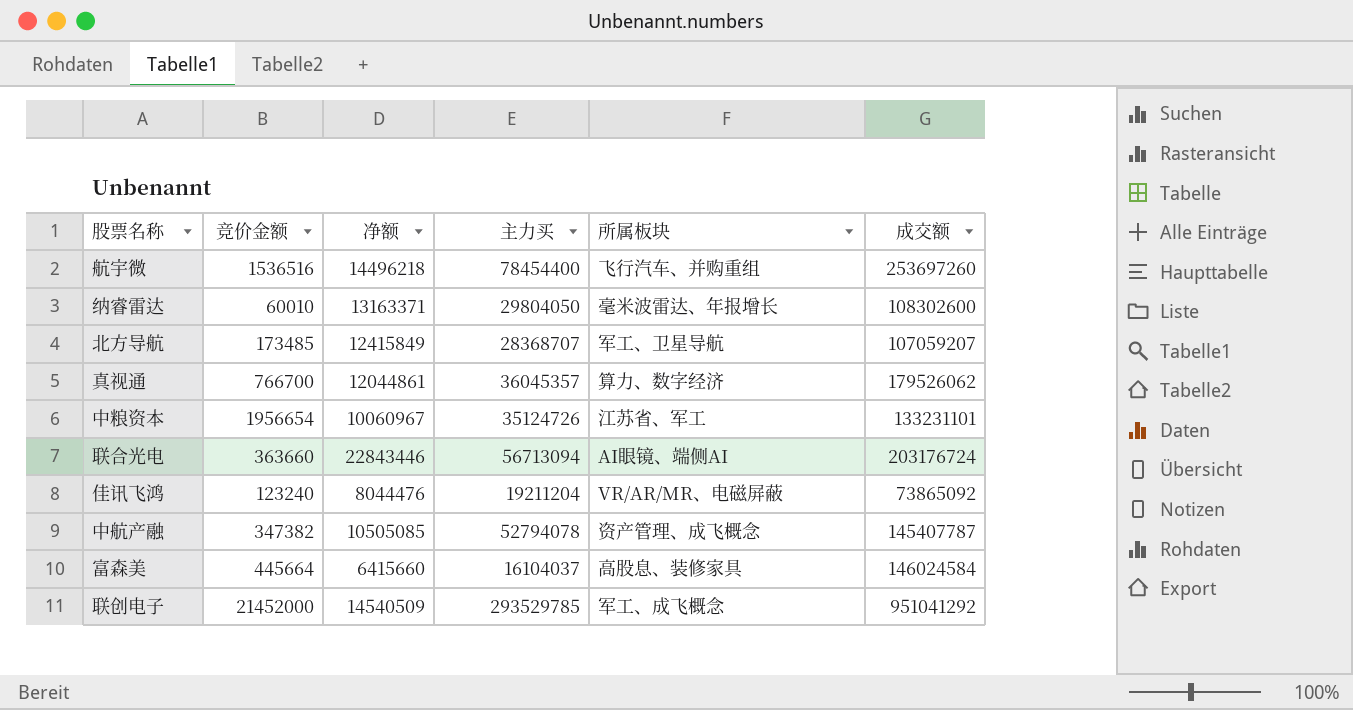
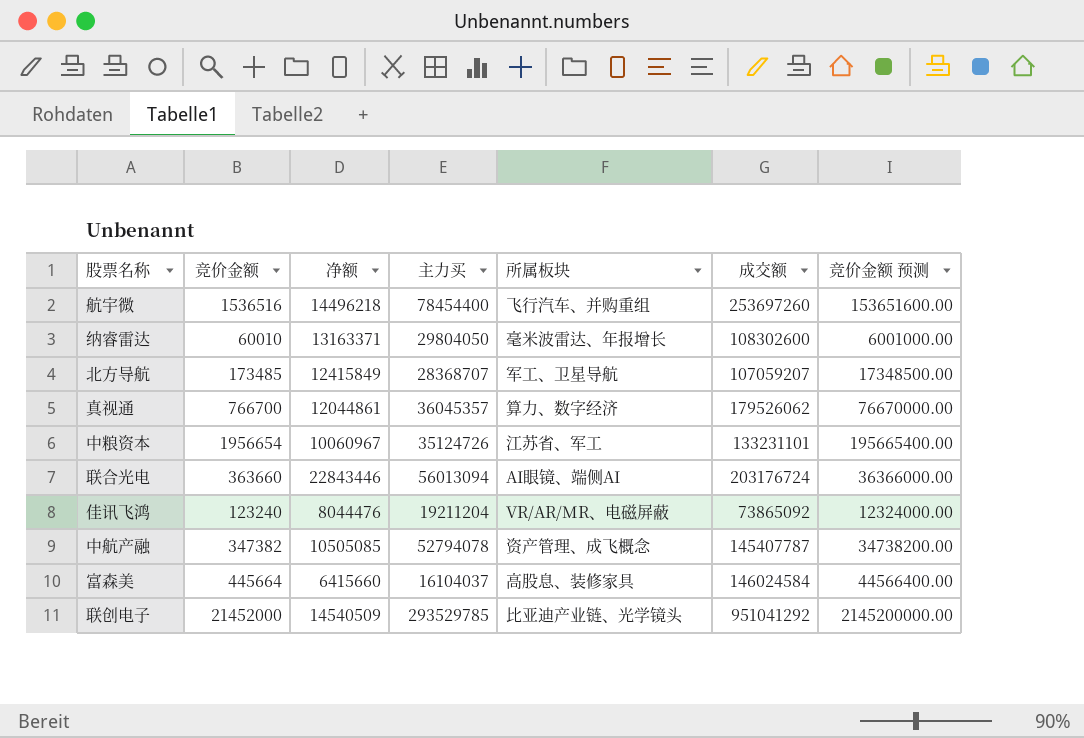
column 竞价金额 预测 | formula: none -> [竞价金额] * 100
联合光电 | 主力买: 56713094 -> 56013094
联创电子 | 所属板块: 军工、成飞概念 -> 比亚迪产业链、光学镜头

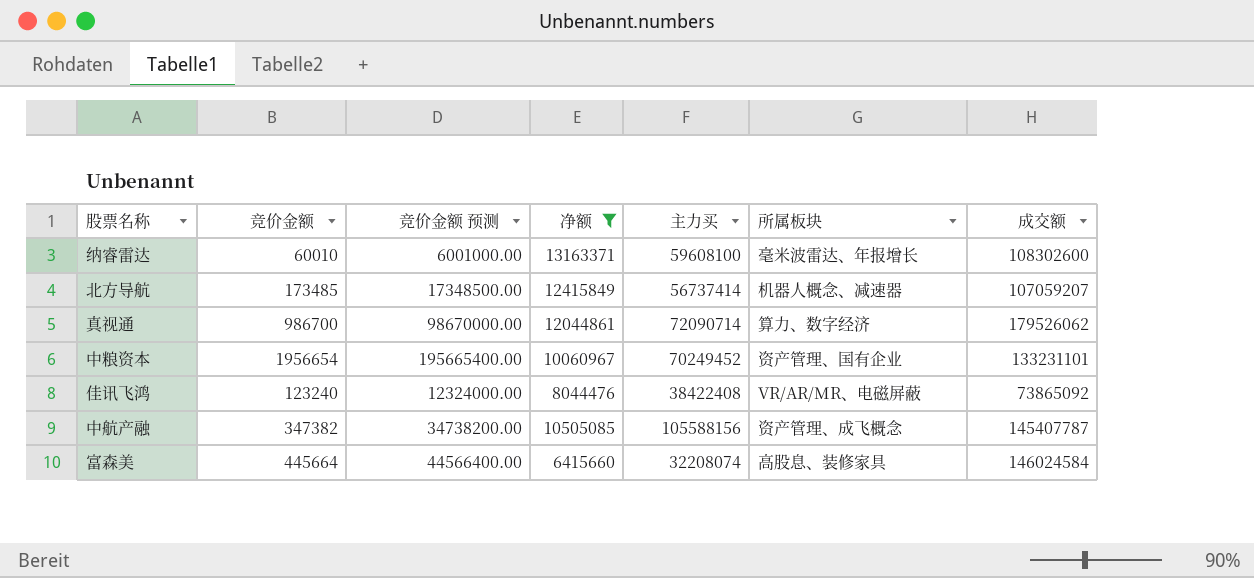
filter: none -> 净额 <= 13163371
column 竞价金额 预测 | position: 7 -> 3
纳睿雷达 | 主力买: 29804050 -> 59608100
北方导航 | 主力买: 28368707 -> 56737414
北方导航 | 所属板块: 军工、卫星导航 -> 机器人概念、减速器
真视通 | 竞价金额: 766700 -> 986700
真视通 | 竞价金额 预测: 76670000.00 -> 98670000.00
真视通 | 主力买: 36045357 -> 72090714
中粮资本 | 主力买: 35124726 -> 70249452
中粮资本 | 所属板块: 江苏省、军工 -> 资产管理、国有企业
佳讯飞鸿 | 主力买: 19211204 -> 38422408
中航产融 | 主力买: 52794078 -> 105588156
富森美 | 主力买: 16104037 -> 32208074

